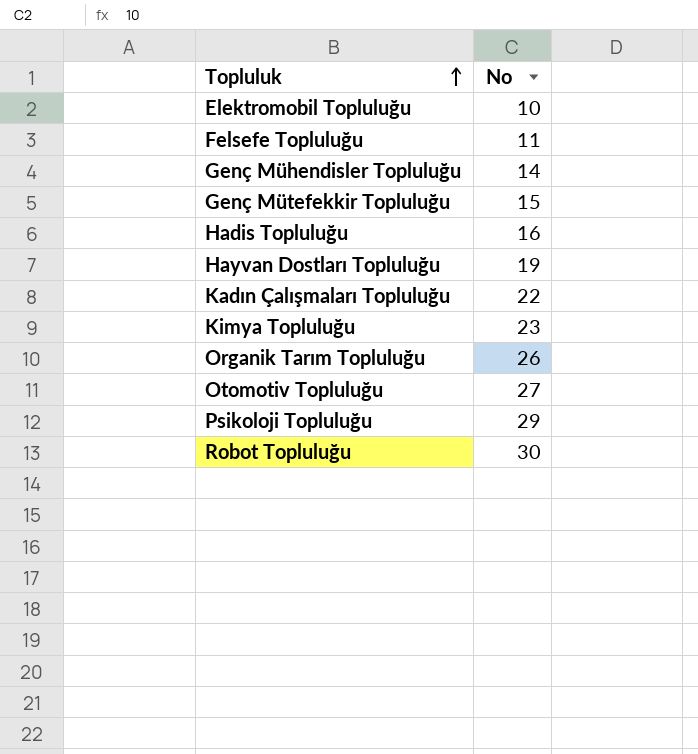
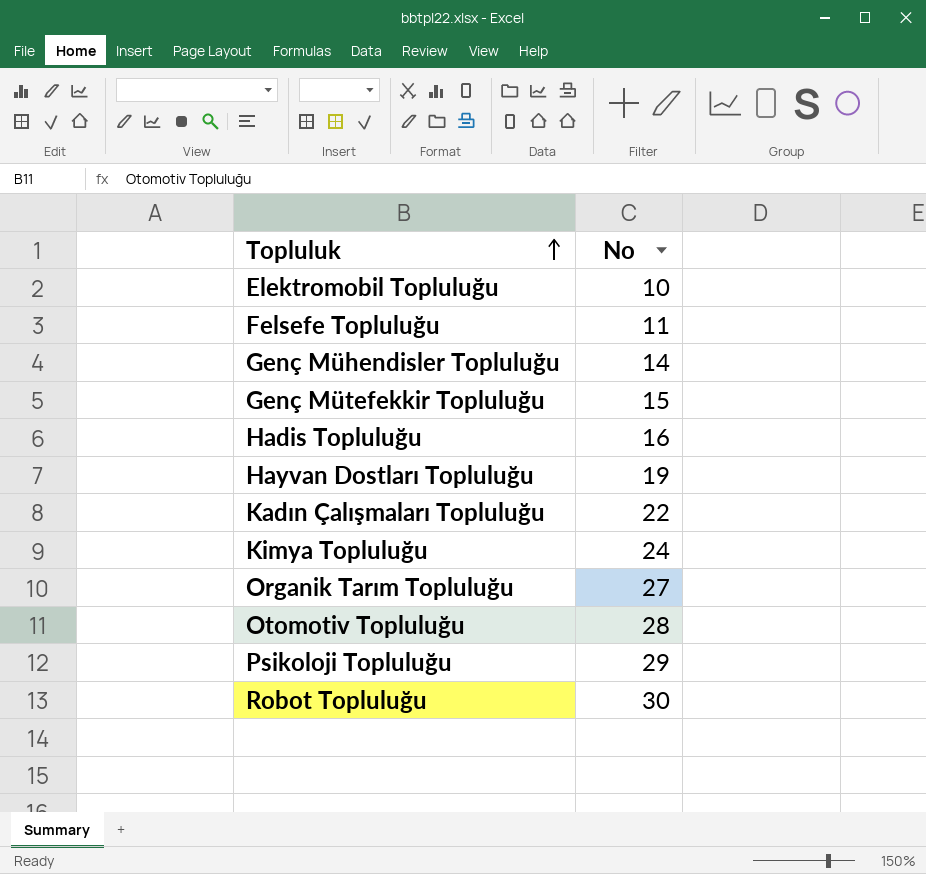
Kimya Topluluğu | No: 23 -> 24
Organik Tarım Topluluğu | No: 26 -> 27
Otomotiv Topluluğu | No: 27 -> 28

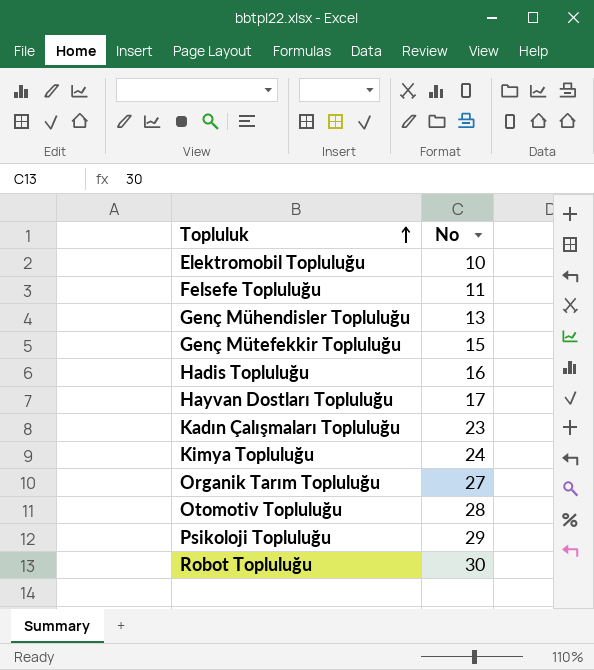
Genç Mühendisler Topluluğu | No: 14 -> 13
Hayvan Dostları Topluluğu | No: 19 -> 17
Kadın Çalışmaları Topluluğu | No: 22 -> 23

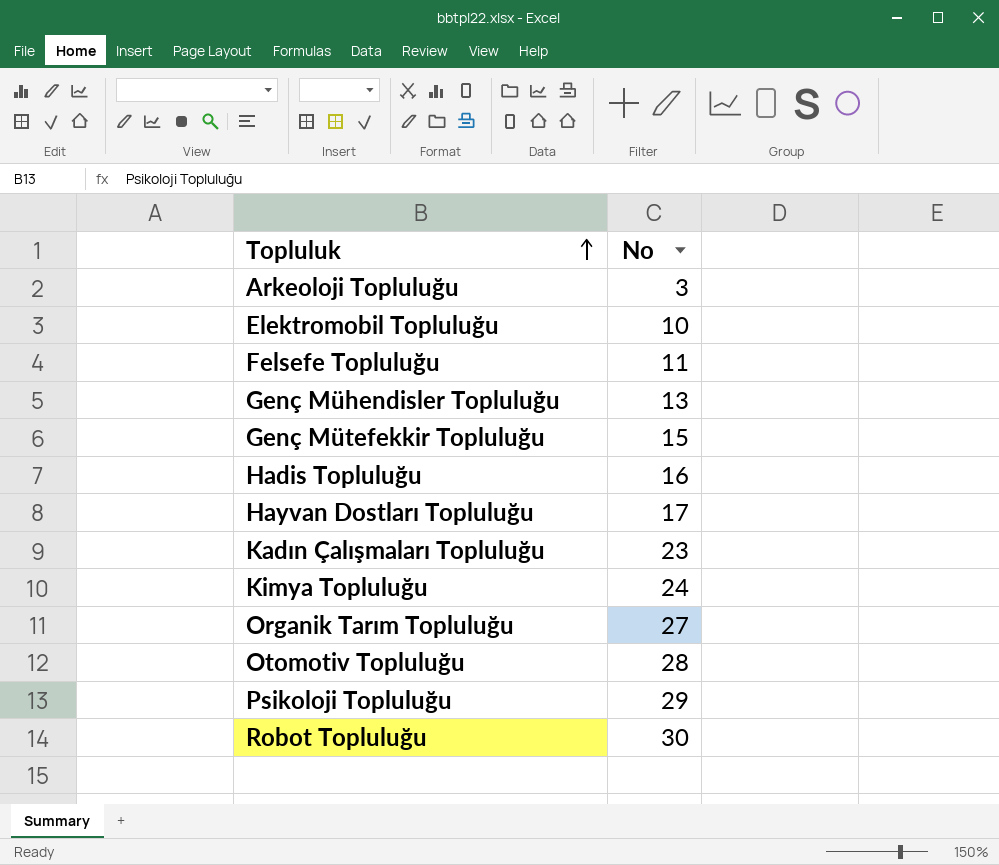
row Arkeoloji Topluluğu: none -> 3

